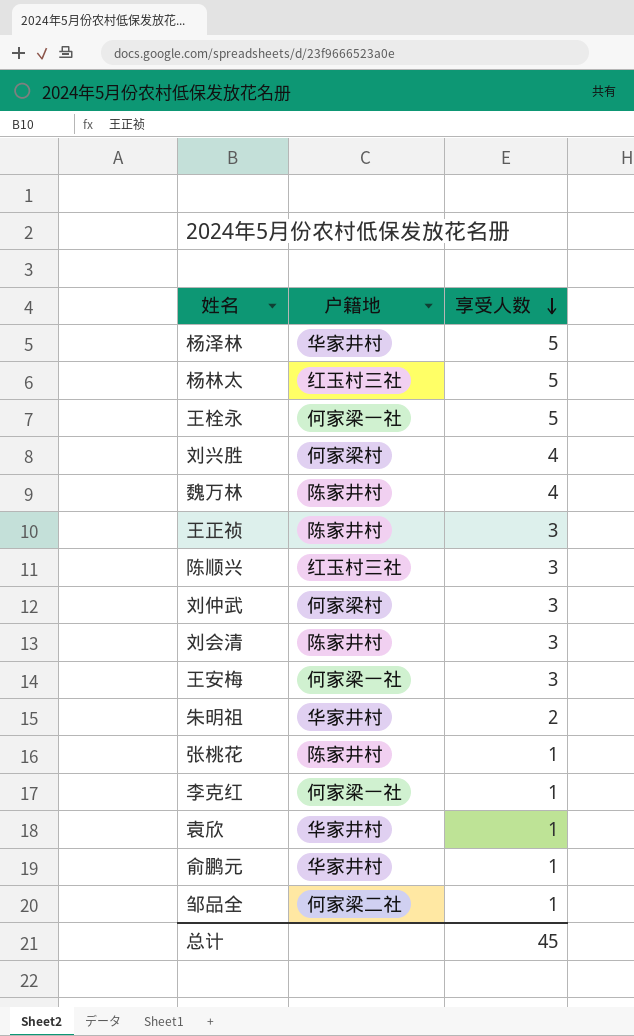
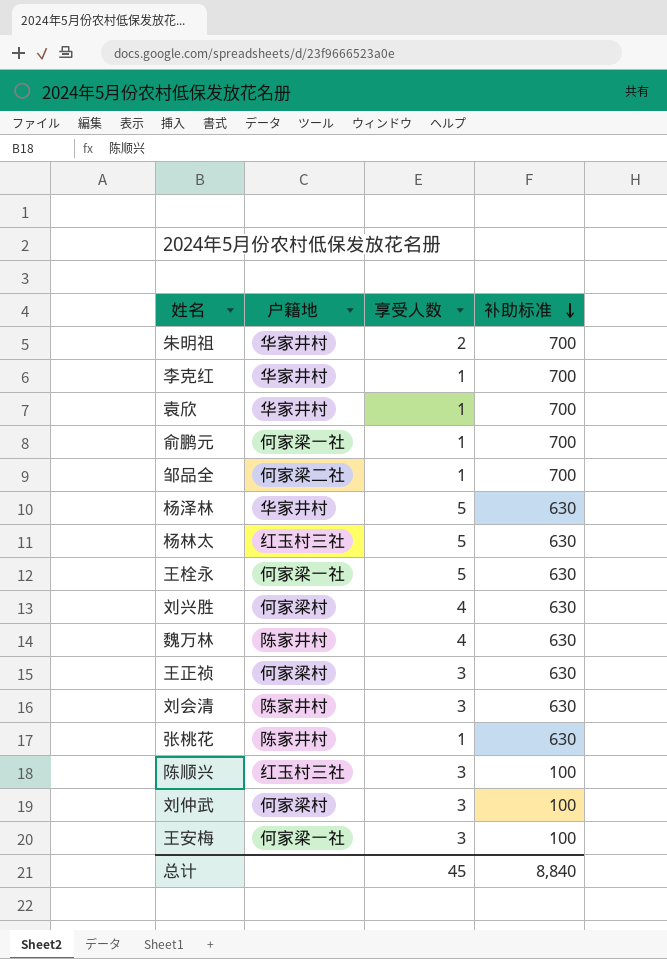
row order: 享受人数 descending -> 补助标准 descending
column 补助标准 | position: none -> 4
李克红 | 户籍地: 何家梁一社 -> 华家井村
俞鹏元 | 户籍地: 华家井村 -> 何家梁一社
王正祯 | 户籍地: 陈家井村 -> 何家梁村

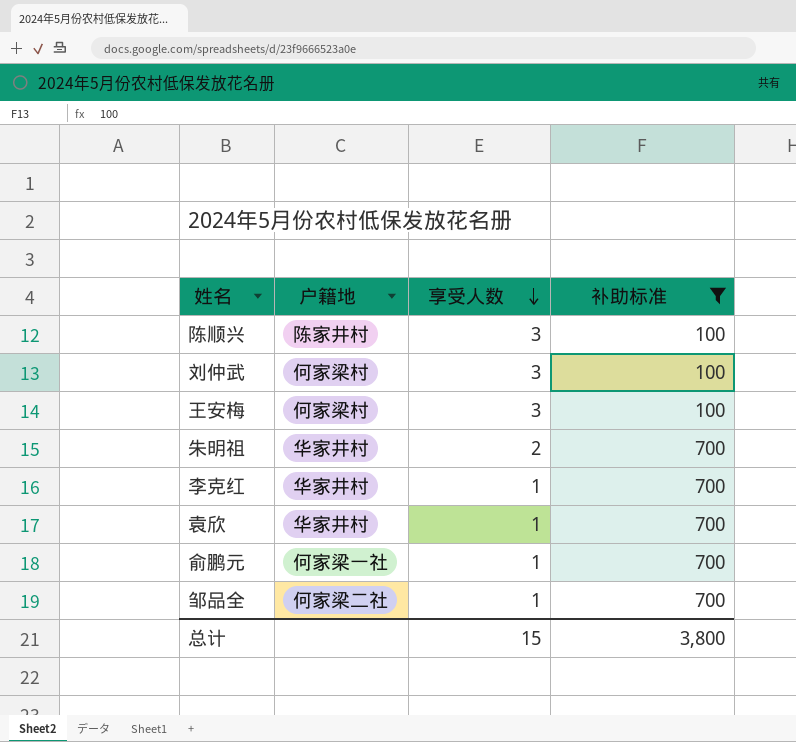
filter: none -> 补助标准 != 630
row order: 补助标准 descending -> 享受人数 descending
陈顺兴 | 户籍地: 红玉村三社 -> 陈家井村
王安梅 | 户籍地: 何家梁一社 -> 何家梁村
总计 | 享受人数: 45 -> 15
总计 | 补助标准: 8,840 -> 3,800

